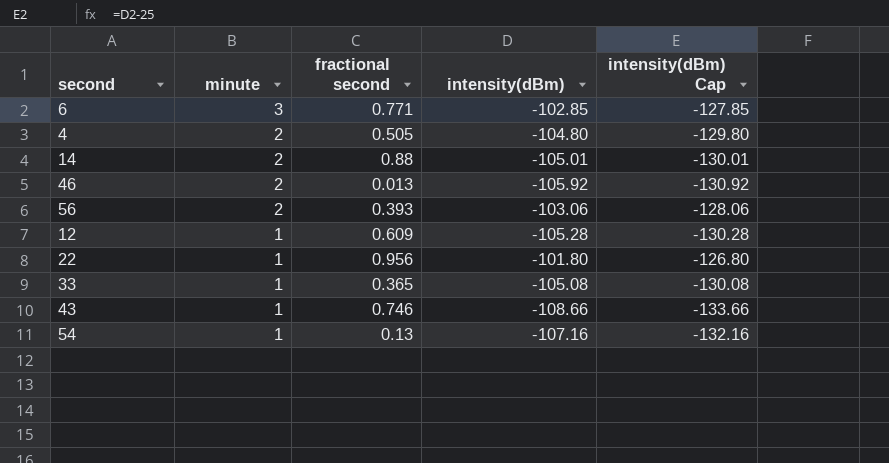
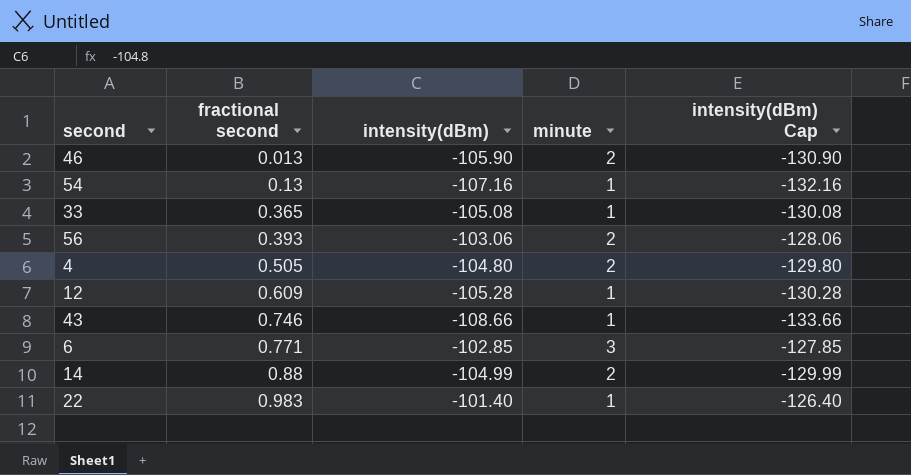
row order: minute descending -> fractional second ascending
column minute | position: 2 -> 4
46 | intensity(dBm): -105.92 -> -105.90
46 | intensity(dBm) Cap: -130.92 -> -130.90
14 | intensity(dBm): -105.01 -> -104.99
14 | intensity(dBm) Cap: -130.01 -> -129.99
22 | fractional second: 0.956 -> 0.983
22 | intensity(dBm): -101.80 -> -101.40
22 | intensity(dBm) Cap: -126.80 -> -126.40

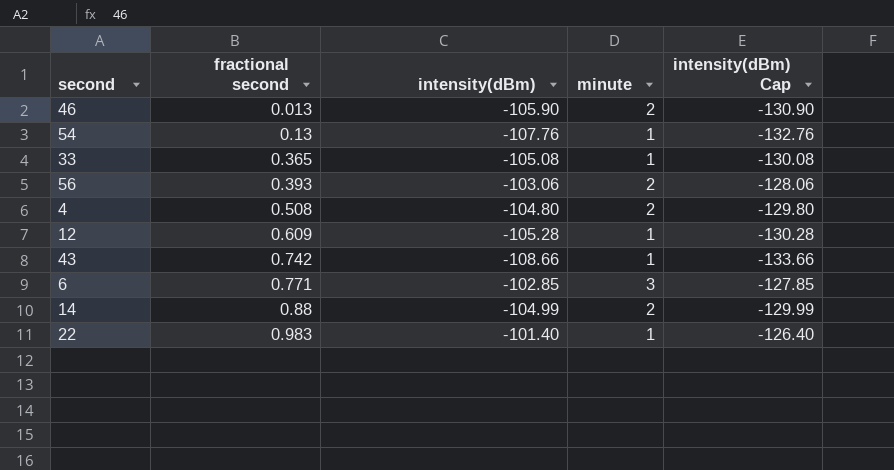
54 | intensity(dBm): -107.16 -> -107.76
54 | intensity(dBm) Cap: -132.16 -> -132.76
4 | fractional second: 0.505 -> 0.508
43 | fractional second: 0.746 -> 0.742

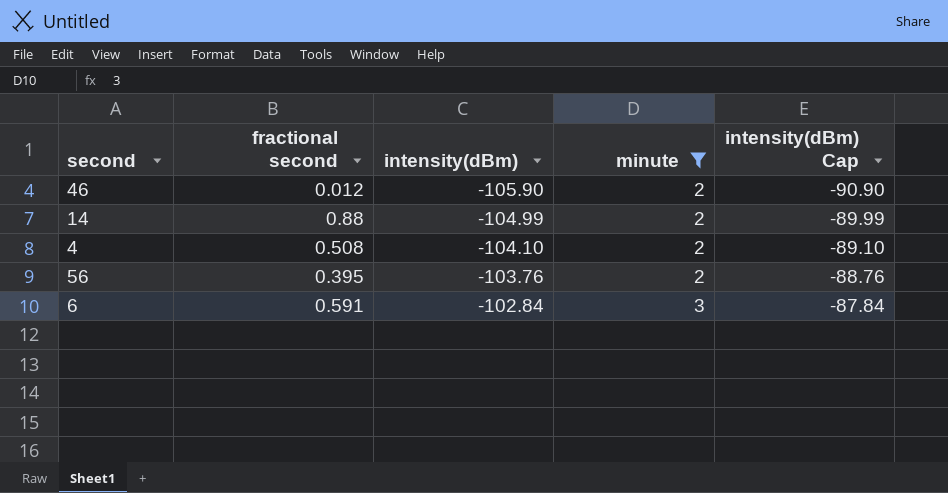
filter: none -> minute != 1
row order: fractional second ascending -> intensity(dBm) ascending
column intensity(dBm) Cap | formula: [intensity(dBm)] - 25 -> [intensity(dBm)] + 15
46 | fractional second: 0.013 -> 0.012
4 | intensity(dBm): -104.80 -> -104.10
56 | fractional second: 0.393 -> 0.395
56 | intensity(dBm): -103.06 -> -103.76
6 | fractional second: 0.771 -> 0.591
6 | intensity(dBm): -102.85 -> -102.84

